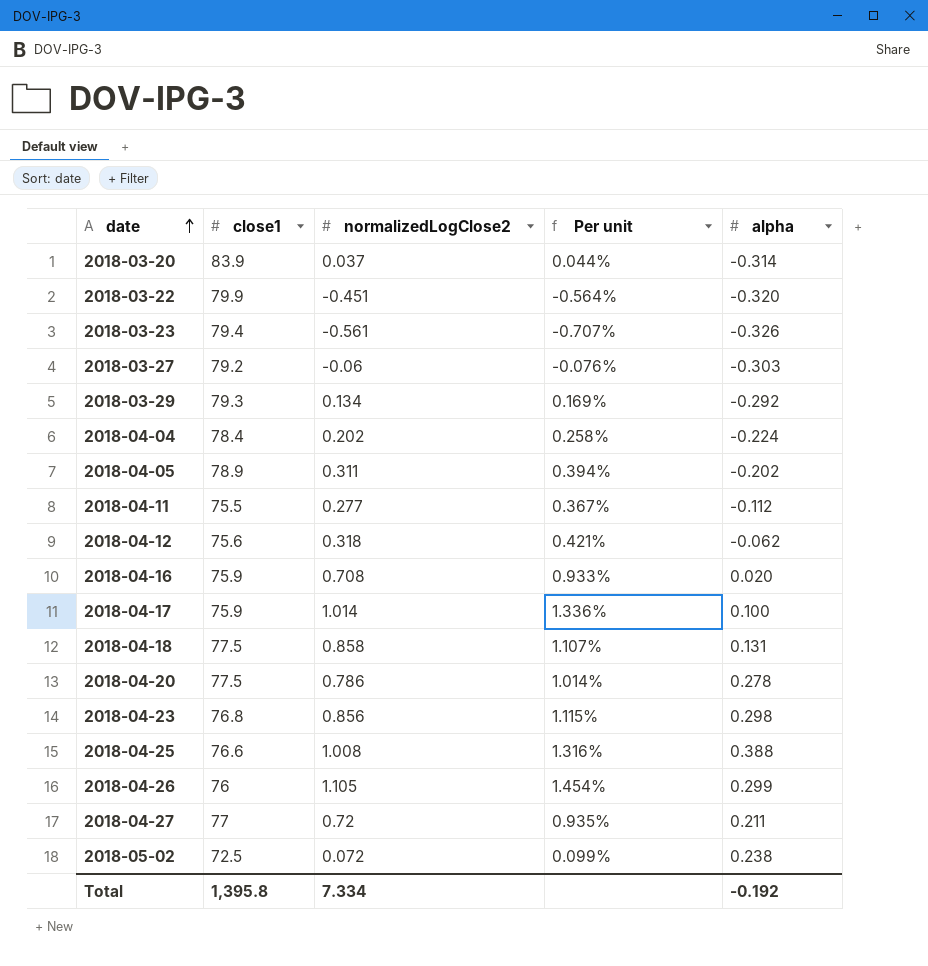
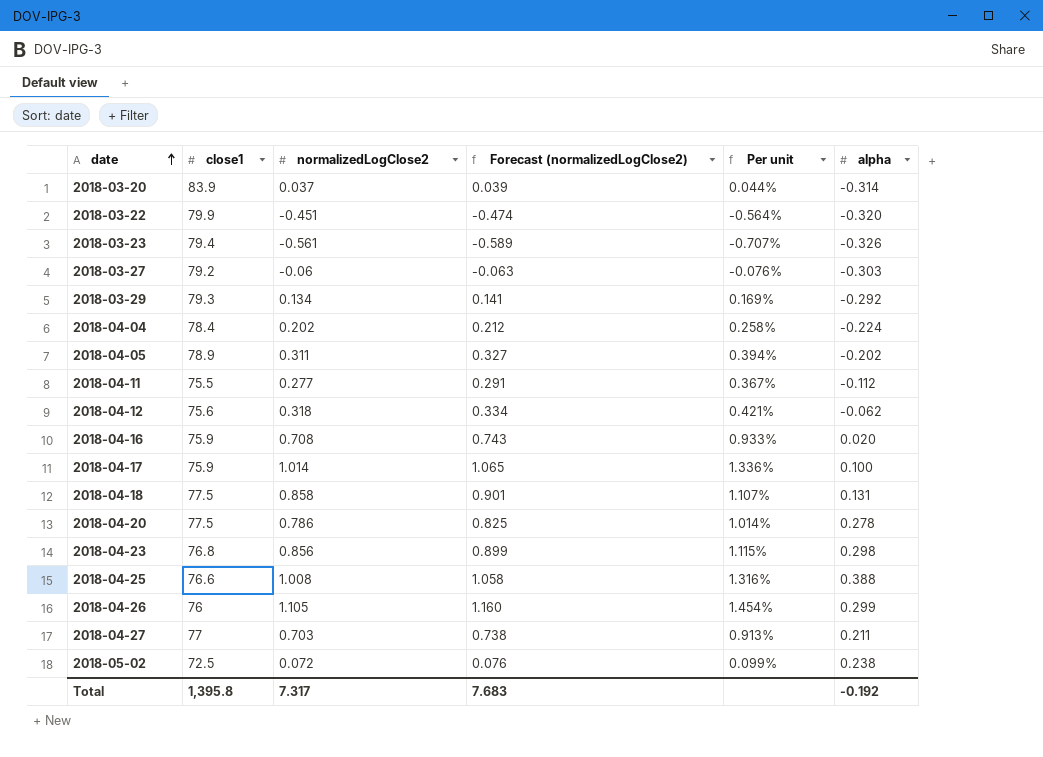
column Forecast (normalizedLogClose2) | formula: none -> [normalizedLogClose2] * 1.05
2018-04-27 | normalizedLogClose2: 0.72 -> 0.703
2018-04-27 | Per unit: 0.935% -> 0.913%
Total | normalizedLogClose2: 7.334 -> 7.317

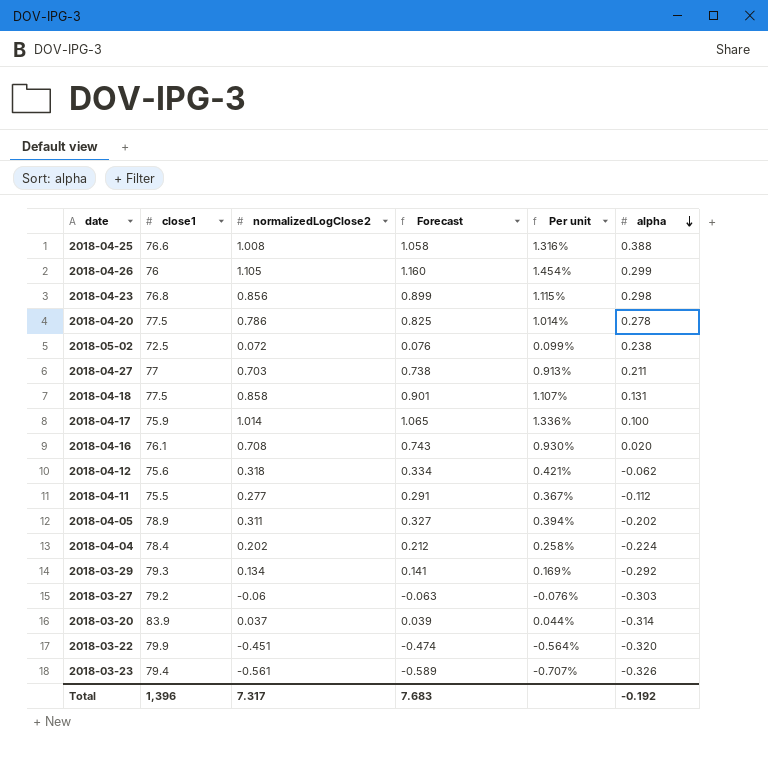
row order: date ascending -> alpha descending
column name: Forecast (normalizedLogClose2) -> Forecast
2018-04-16 | close1: 75.9 -> 76.1
2018-04-16 | Per unit: 0.933% -> 0.930%
Total | close1: 1,395.8 -> 1,396

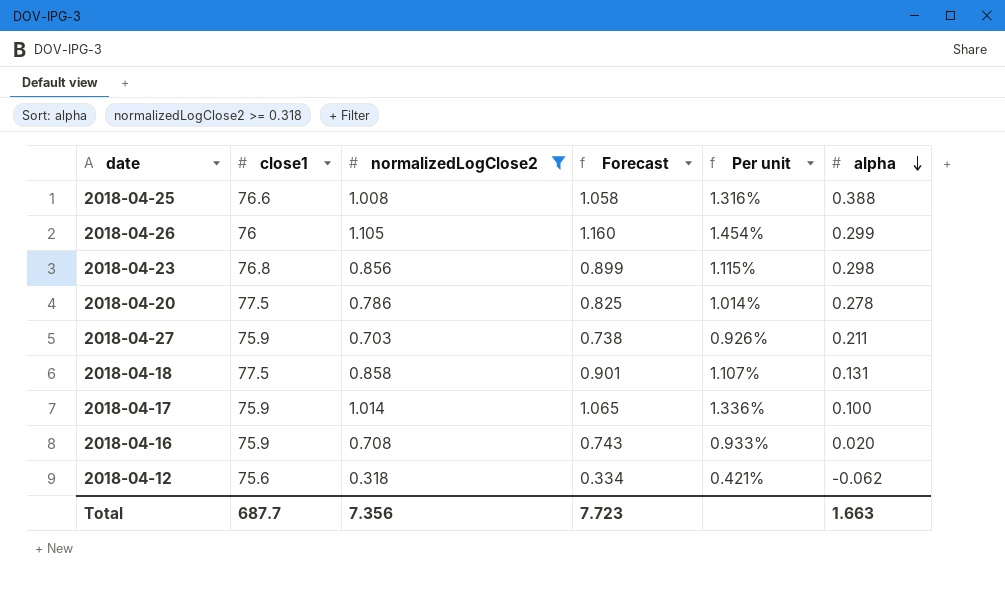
filter: none -> normalizedLogClose2 >= 0.318
2018-04-27 | close1: 77 -> 75.9
2018-04-27 | Per unit: 0.913% -> 0.926%
2018-04-16 | close1: 76.1 -> 75.9
2018-04-16 | Per unit: 0.930% -> 0.933%
Total | close1: 1,396 -> 687.7
Total | normalizedLogClose2: 7.317 -> 7.356
Total | Forecast: 7.683 -> 7.723
Total | alpha: -0.192 -> 1.663

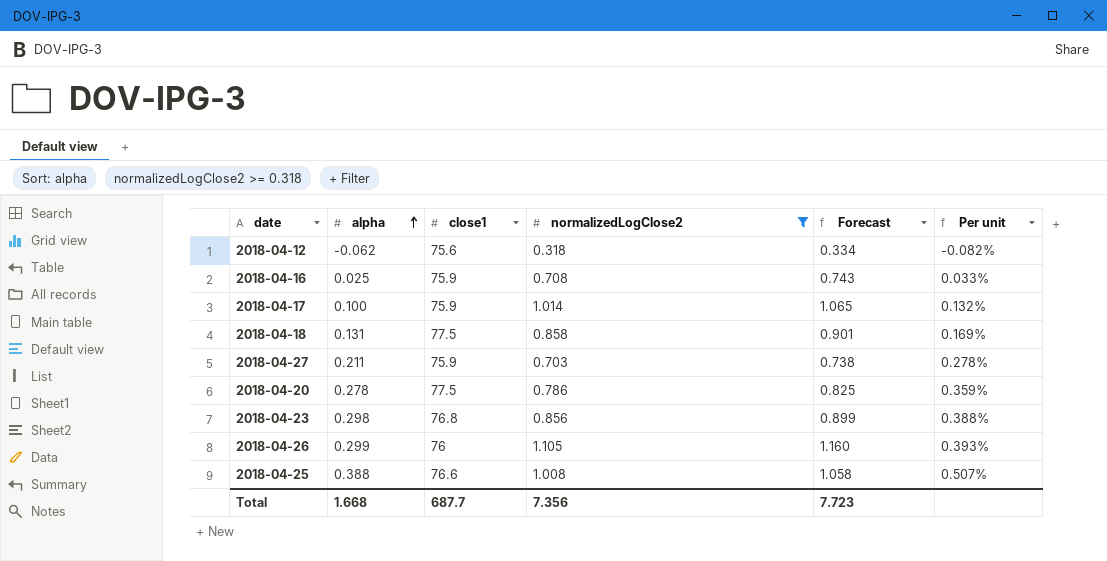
row order: alpha descending -> alpha ascending
column alpha | position: 6 -> 2
column Per unit | formula: [normalizedLogClose2] / [close1] -> [alpha] / [close1]
2018-04-16 | alpha: 0.020 -> 0.025
Total | alpha: 1.663 -> 1.668

